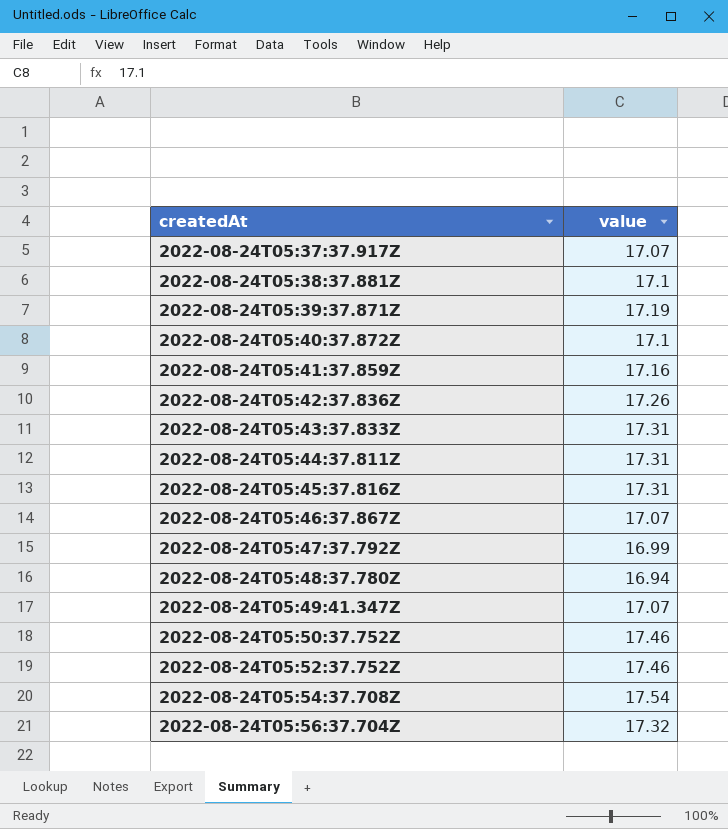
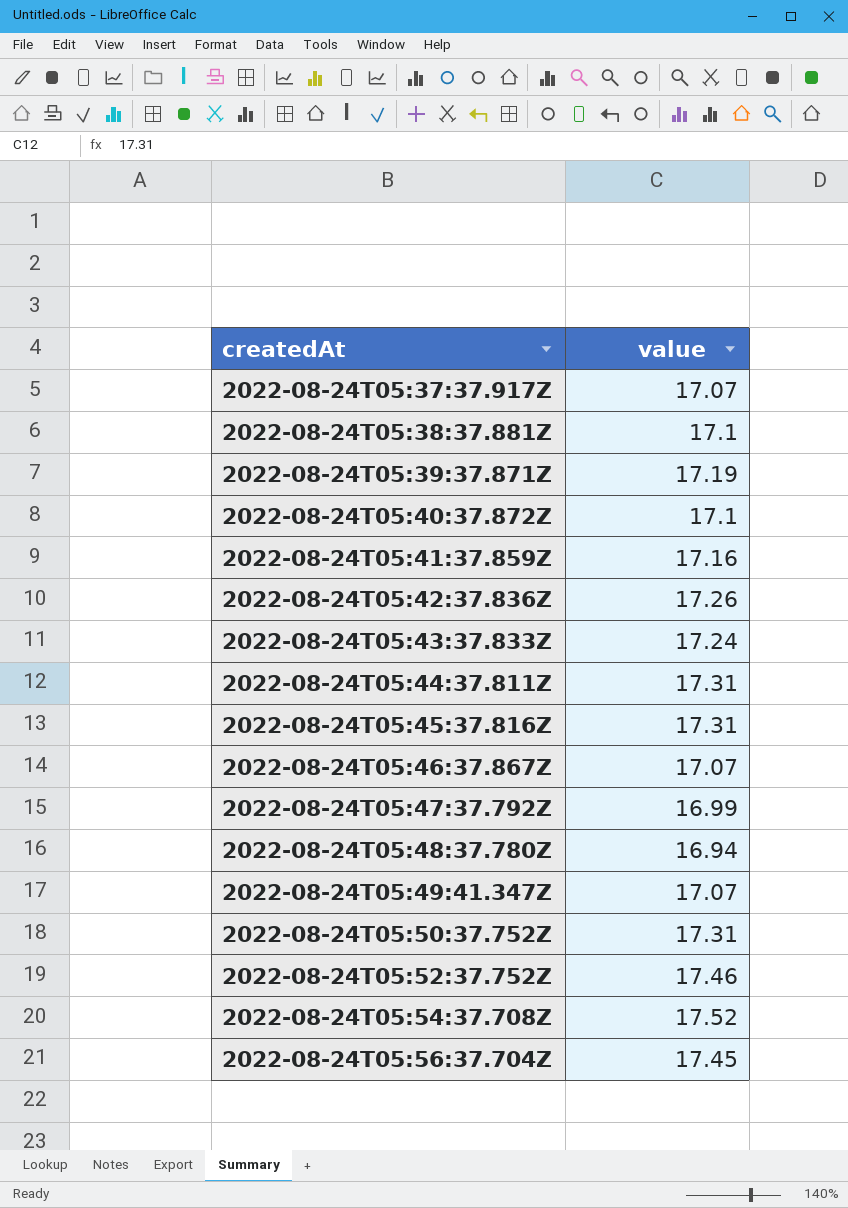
2022-08-24T05:43:37.833Z | value: 17.31 -> 17.24
2022-08-24T05:50:37.752Z | value: 17.46 -> 17.31
2022-08-24T05:54:37.708Z | value: 17.54 -> 17.52
2022-08-24T05:56:37.704Z | value: 17.32 -> 17.45

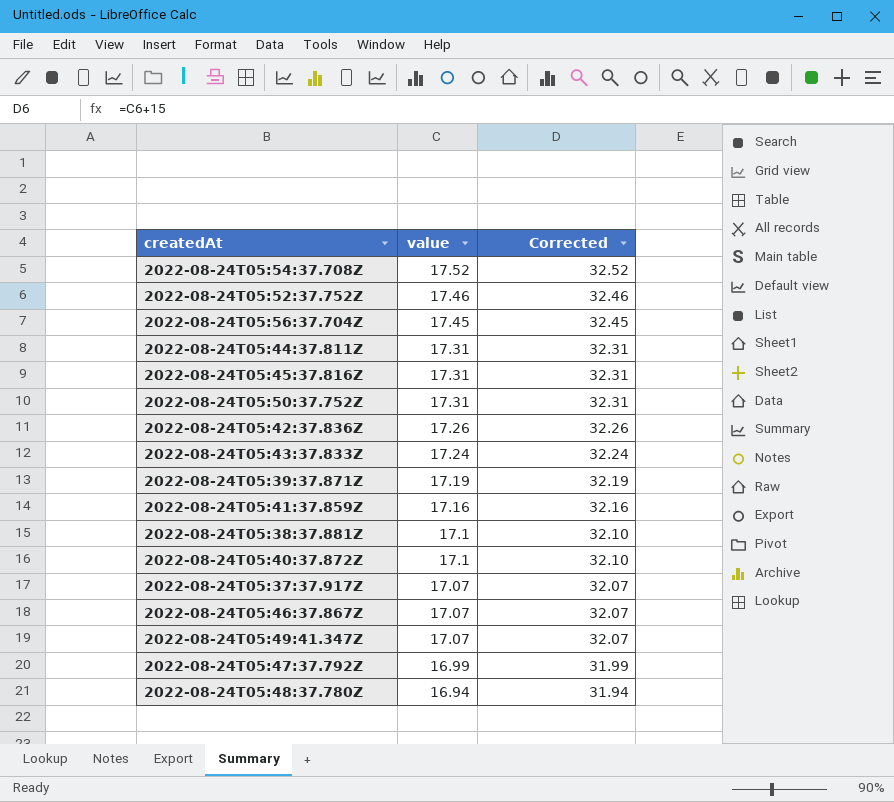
row order: createdAt ascending -> value descending
column Corrected | formula: none -> [value] + 15

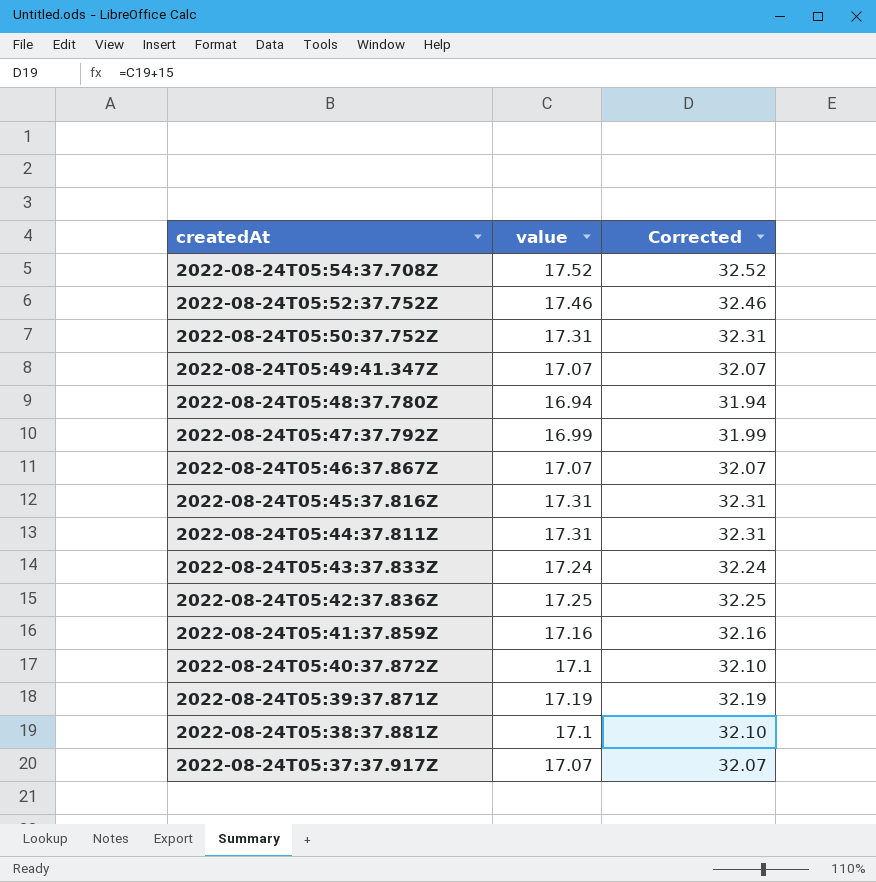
row order: value descending -> createdAt descending
row 2022-08-24T05:56:37.704Z: 17.45 | 32.45 -> none
2022-08-24T05:42:37.836Z | value: 17.26 -> 17.25
2022-08-24T05:42:37.836Z | Corrected: 32.26 -> 32.25

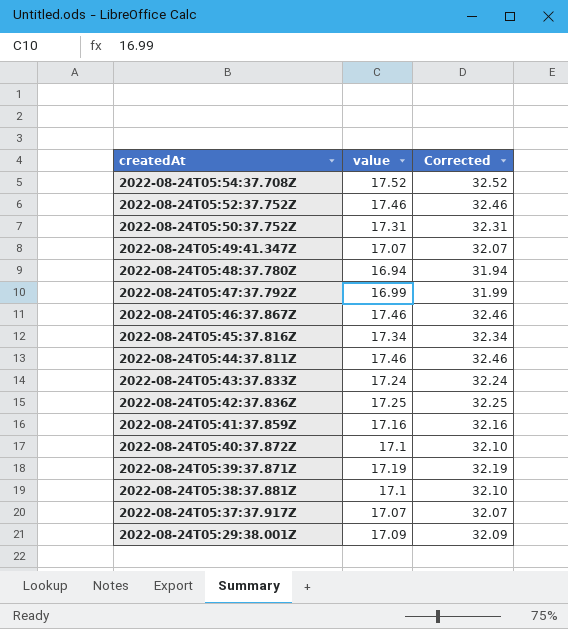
2022-08-24T05:46:37.867Z | value: 17.07 -> 17.46
2022-08-24T05:46:37.867Z | Corrected: 32.07 -> 32.46
2022-08-24T05:45:37.816Z | value: 17.31 -> 17.34
2022-08-24T05:45:37.816Z | Corrected: 32.31 -> 32.34
2022-08-24T05:44:37.811Z | value: 17.31 -> 17.46
2022-08-24T05:44:37.811Z | Corrected: 32.31 -> 32.46
row 2022-08-24T05:29:38.001Z: none -> 17.09 | 32.09

